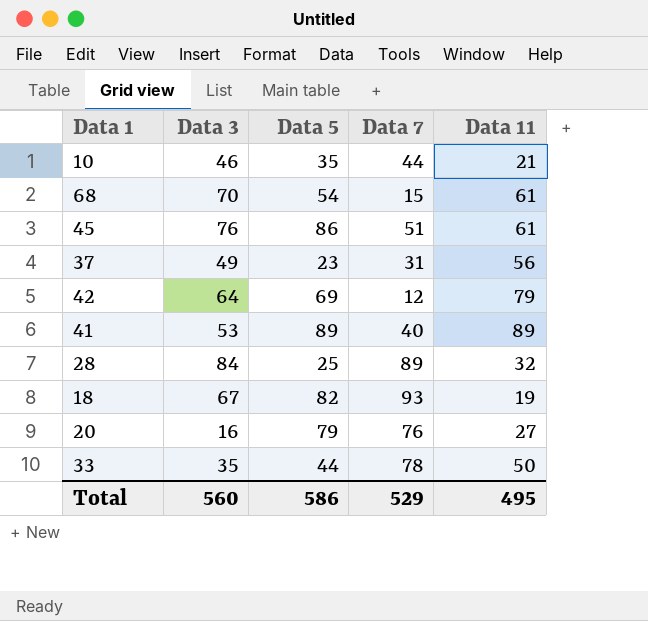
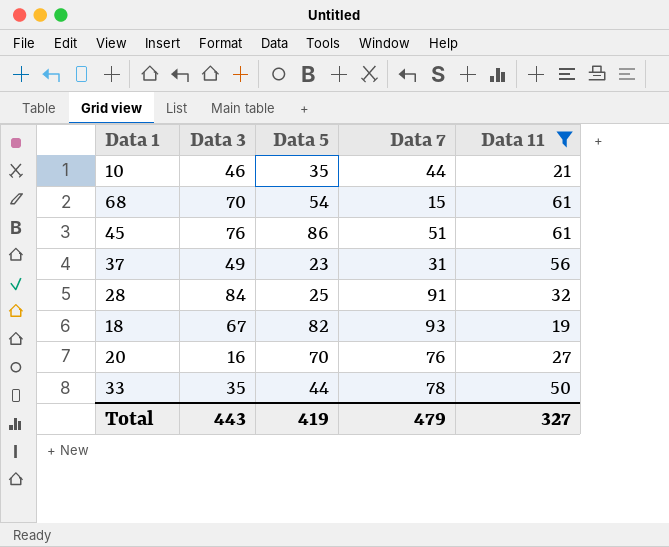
filter: none -> Data 11 <= 61
28 | Data 7: 89 -> 91
20 | Data 5: 79 -> 70
Total | Data 3: 560 -> 443
Total | Data 5: 586 -> 419
Total | Data 7: 529 -> 479
Total | Data 11: 495 -> 327

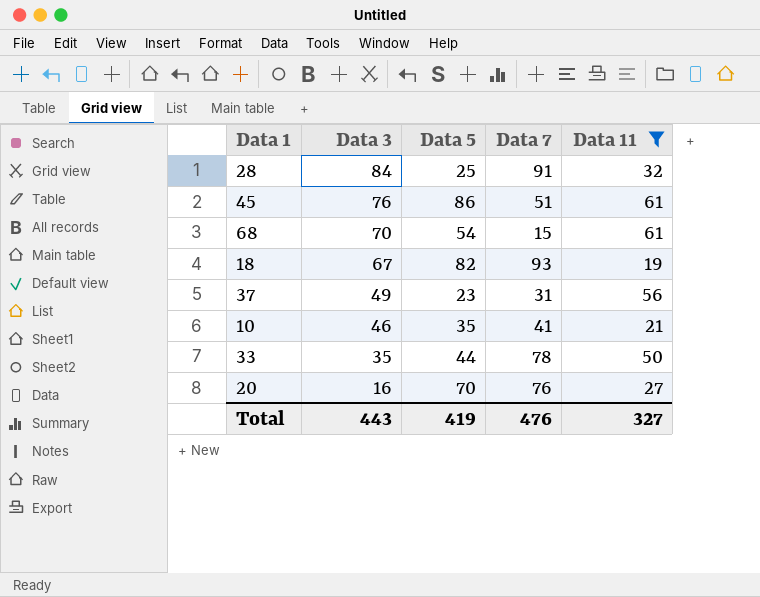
row order: none -> Data 3 descending
10 | Data 7: 44 -> 41
Total | Data 7: 479 -> 476

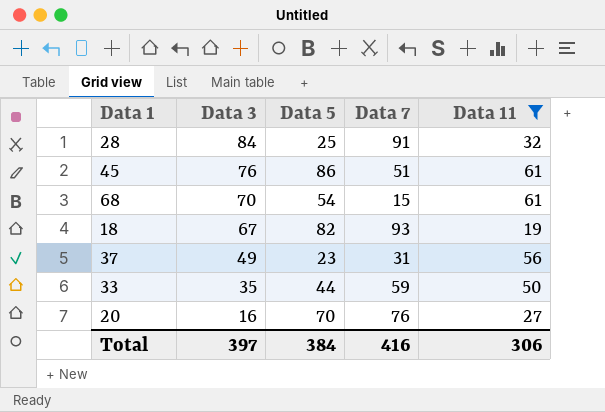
row 10: 46 | 35 | 41 | 21 -> none
33 | Data 7: 78 -> 59
Total | Data 3: 443 -> 397
Total | Data 5: 419 -> 384
Total | Data 7: 476 -> 416
Total | Data 11: 327 -> 306

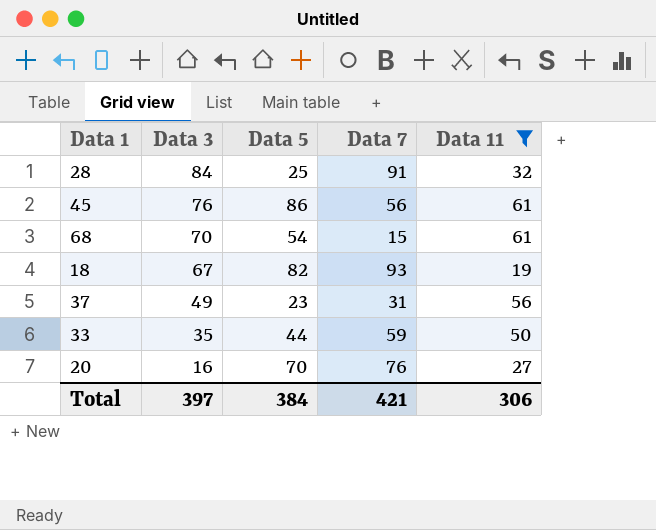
45 | Data 7: 51 -> 56
Total | Data 7: 416 -> 421

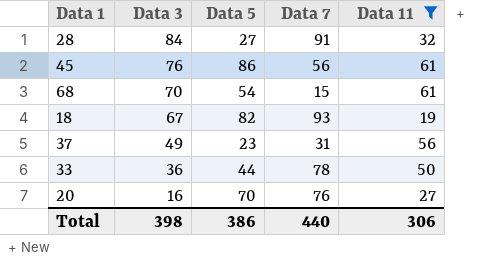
28 | Data 5: 25 -> 27
33 | Data 3: 35 -> 36
33 | Data 7: 59 -> 78
Total | Data 3: 397 -> 398
Total | Data 5: 384 -> 386
Total | Data 7: 421 -> 440

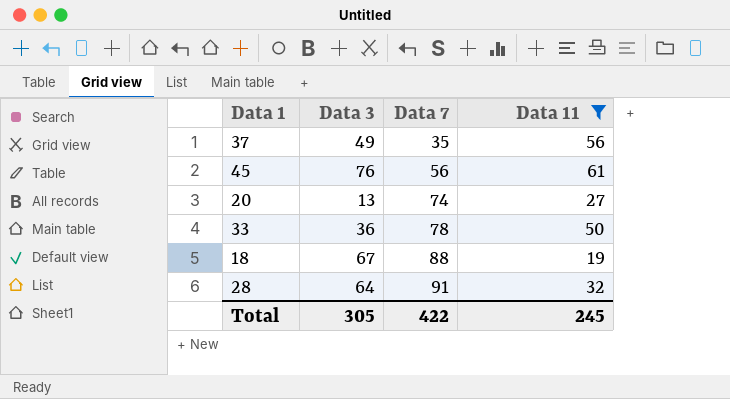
row order: Data 3 descending -> Data 7 ascending
column Data 5 | position: 3 -> none
row 68: 70 | 54 | 15 | 61 -> none
37 | Data 7: 31 -> 35
20 | Data 3: 16 -> 13
20 | Data 7: 76 -> 74
18 | Data 7: 93 -> 88
28 | Data 3: 84 -> 64
Total | Data 3: 398 -> 305
Total | Data 7: 440 -> 422
Total | Data 11: 306 -> 245

